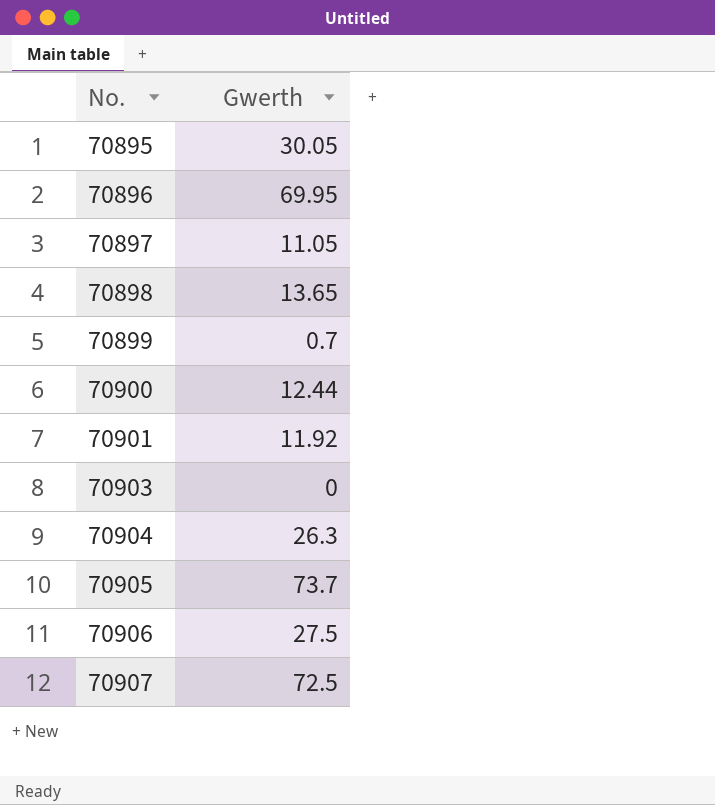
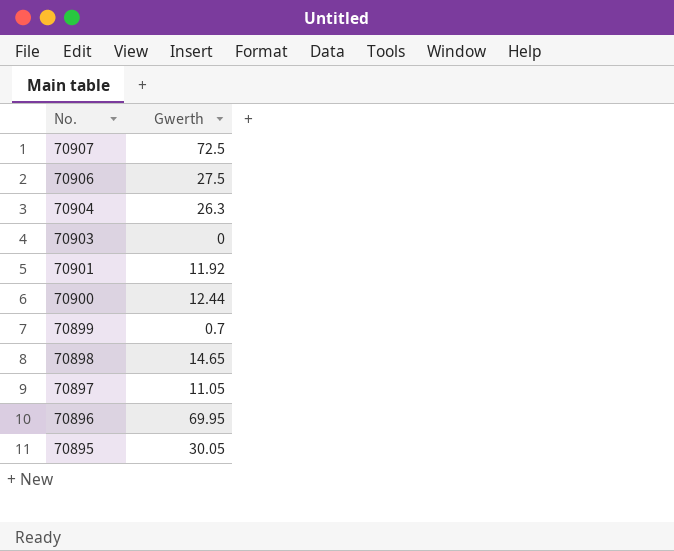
row order: No. ascending -> No. descending
row 70905: 73.7 -> none
70898 | Gwerth: 13.65 -> 14.65

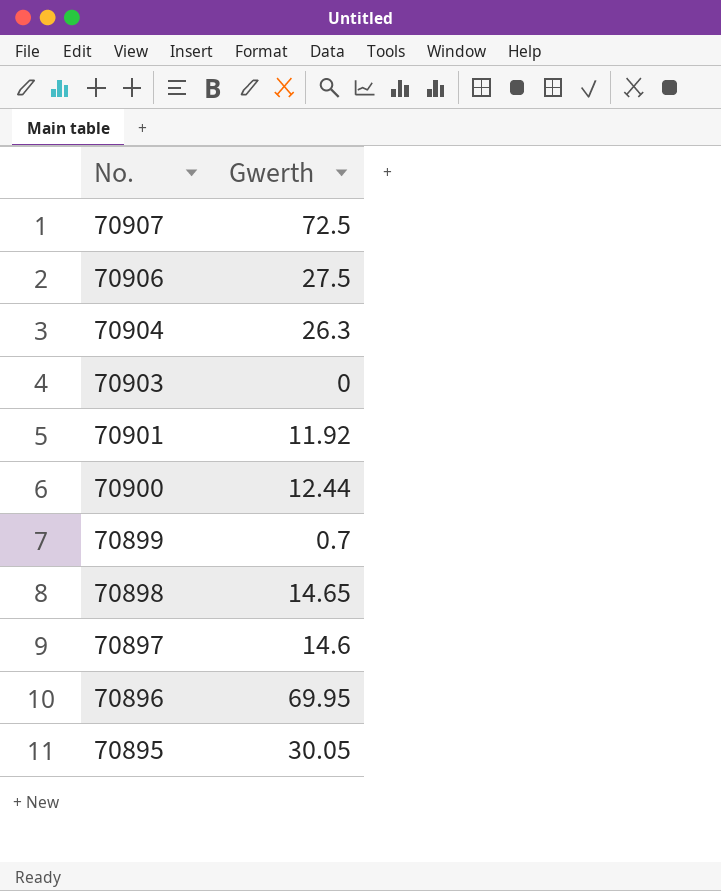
70897 | Gwerth: 11.05 -> 14.6

